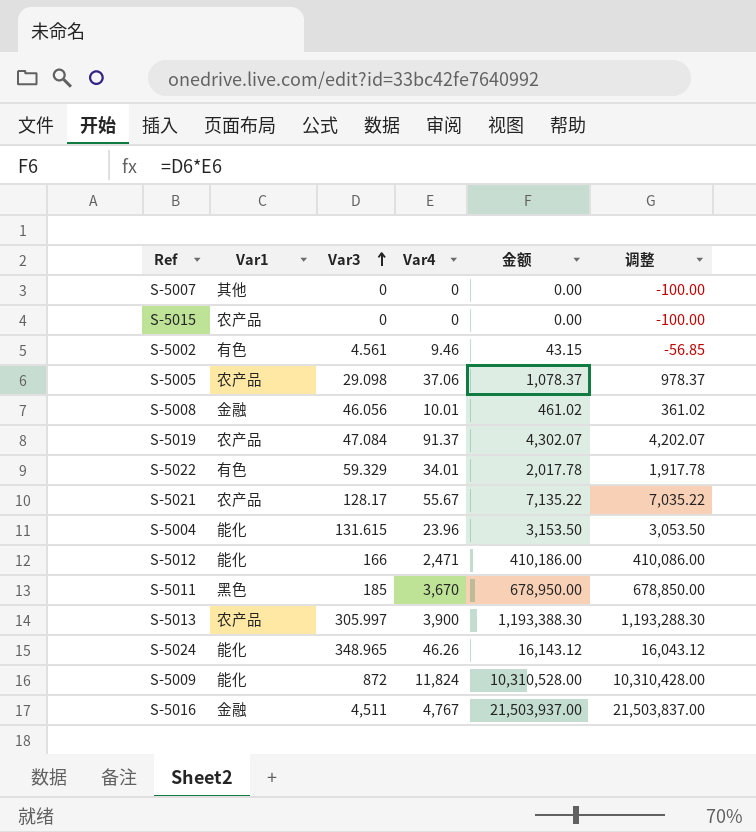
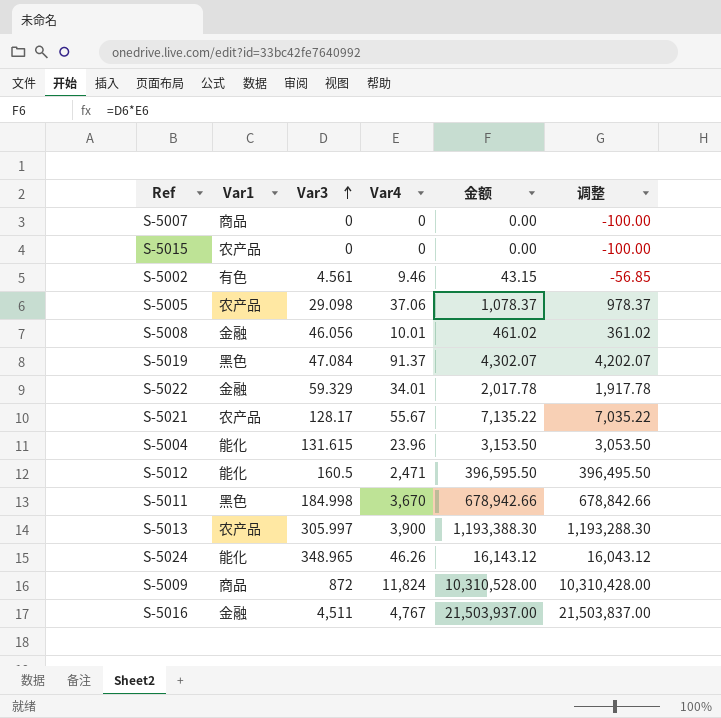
S-5007 | Var1: 其他 -> 商品
S-5019 | Var1: 农产品 -> 黑色
S-5022 | Var1: 有色 -> 金融
S-5012 | Var3: 166 -> 160.5
S-5012 | 金额: 410,186.00 -> 396,595.50
S-5012 | 调整: 410,086.00 -> 396,495.50
S-5011 | Var3: 185 -> 184.998
S-5011 | 金额: 678,950.00 -> 678,942.66
S-5011 | 调整: 678,850.00 -> 678,842.66
S-5009 | Var1: 能化 -> 商品

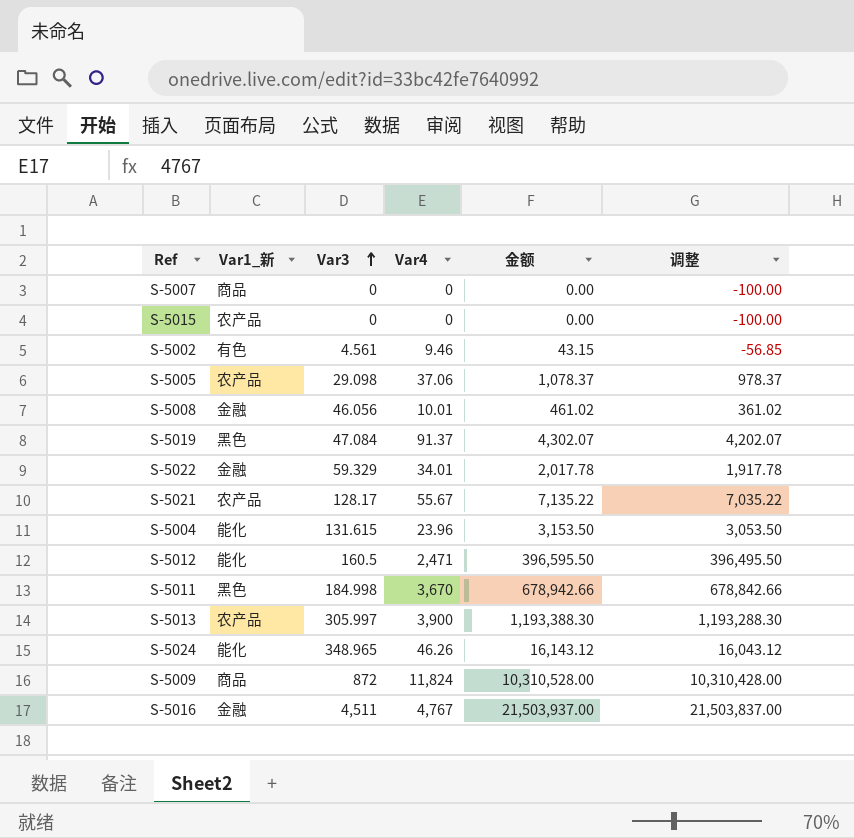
column name: Var1 -> Var1_新

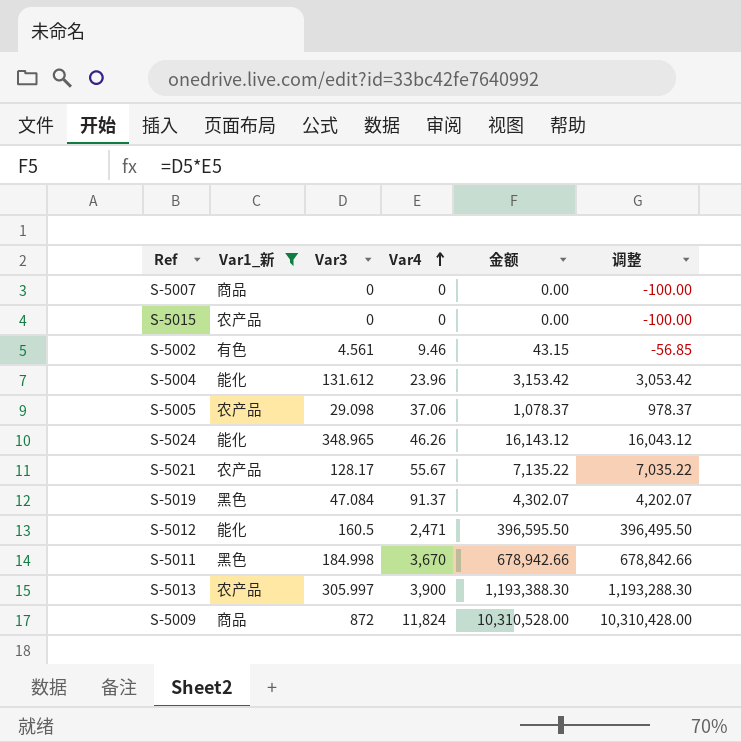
filter: none -> Var1_新 != 金融
row order: Var3 ascending -> Var4 ascending
S-5004 | Var3: 131.615 -> 131.612
S-5004 | 金额: 3,153.50 -> 3,153.42
S-5004 | 调整: 3,053.50 -> 3,053.42

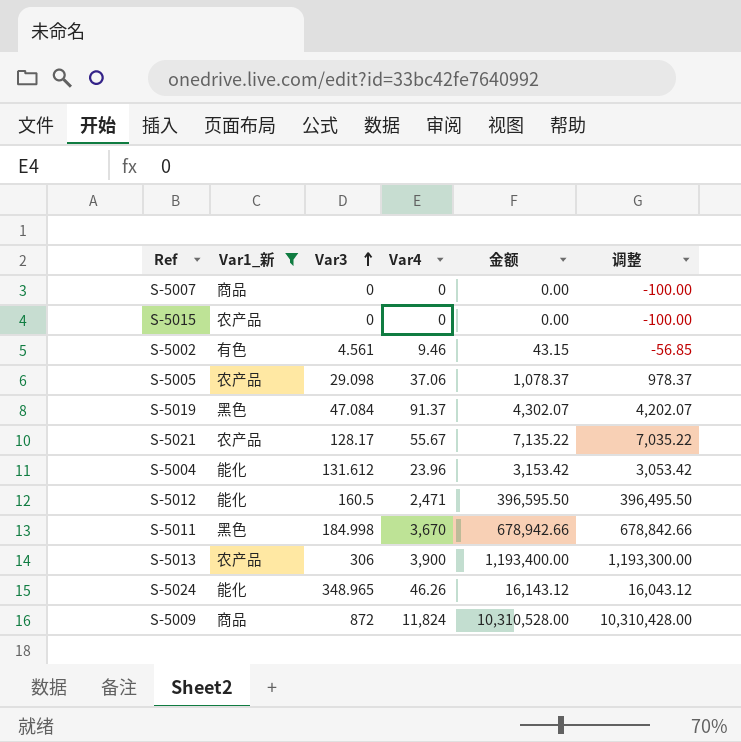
row order: Var4 ascending -> Var3 ascending
S-5013 | Var3: 305.997 -> 306
S-5013 | 金额: 1,193,388.30 -> 1,193,400.00
S-5013 | 调整: 1,193,288.30 -> 1,193,300.00

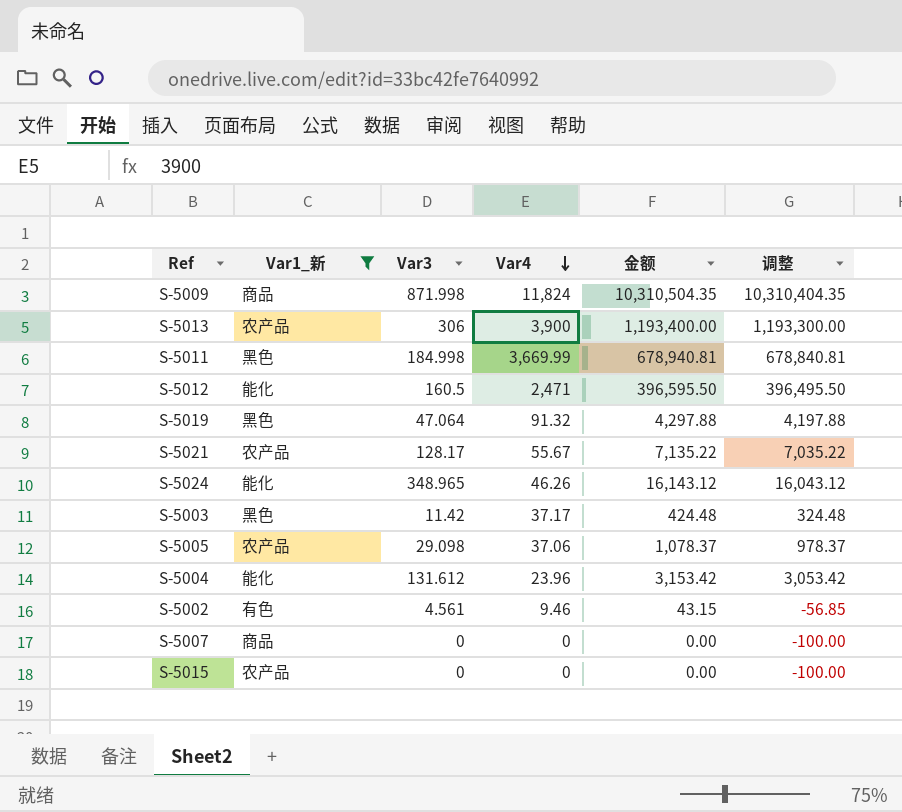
row order: Var3 ascending -> Var4 descending
S-5009 | Var3: 872 -> 871.998
S-5009 | 金额: 10,310,528.00 -> 10,310,504.35
S-5009 | 调整: 10,310,428.00 -> 10,310,404.35
S-5011 | Var4: 3,670 -> 3,669.99
S-5011 | 金额: 678,942.66 -> 678,940.81
S-5011 | 调整: 678,842.66 -> 678,840.81
S-5019 | Var3: 47.084 -> 47.064
S-5019 | Var4: 91.37 -> 91.32
S-5019 | 金额: 4,302.07 -> 4,297.88
S-5019 | 调整: 4,202.07 -> 4,197.88
row S-5003: none -> 黑色 | 11.42 | 37.17 | 424.48 | 324.48

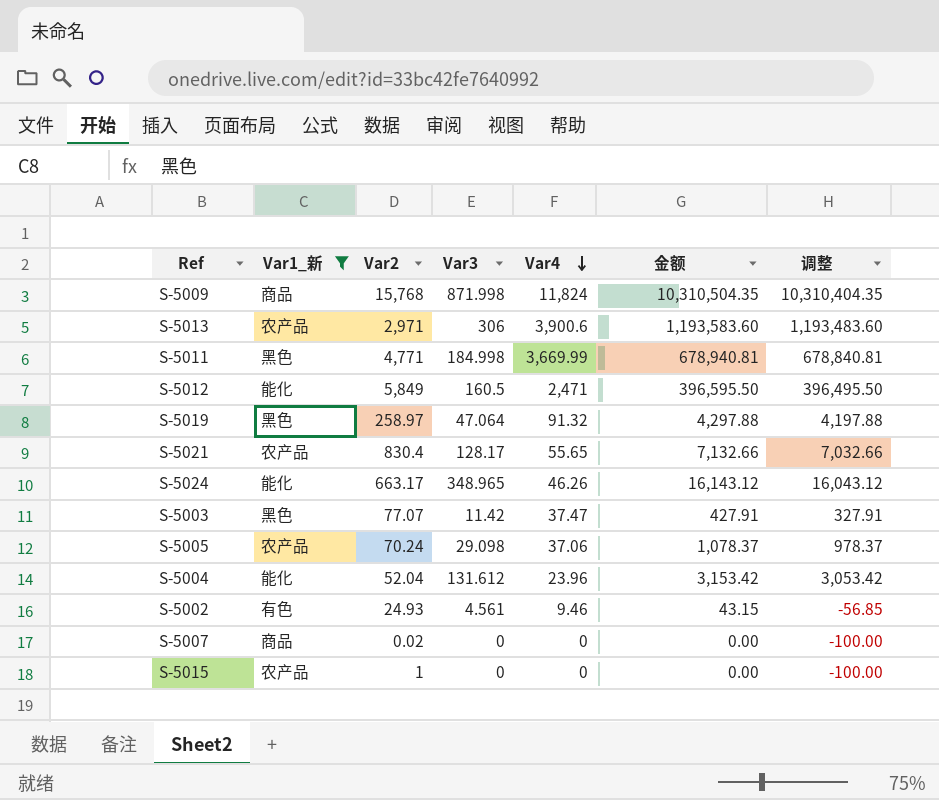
column Var2 | position: none -> 3
S-5013 | Var4: 3,900 -> 3,900.6
S-5013 | 金额: 1,193,400.00 -> 1,193,583.60
S-5013 | 调整: 1,193,300.00 -> 1,193,483.60
S-5021 | Var4: 55.67 -> 55.65
S-5021 | 金额: 7,135.22 -> 7,132.66
S-5021 | 调整: 7,035.22 -> 7,032.66
S-5003 | Var4: 37.17 -> 37.47
S-5003 | 金额: 424.48 -> 427.91
S-5003 | 调整: 324.48 -> 327.91

